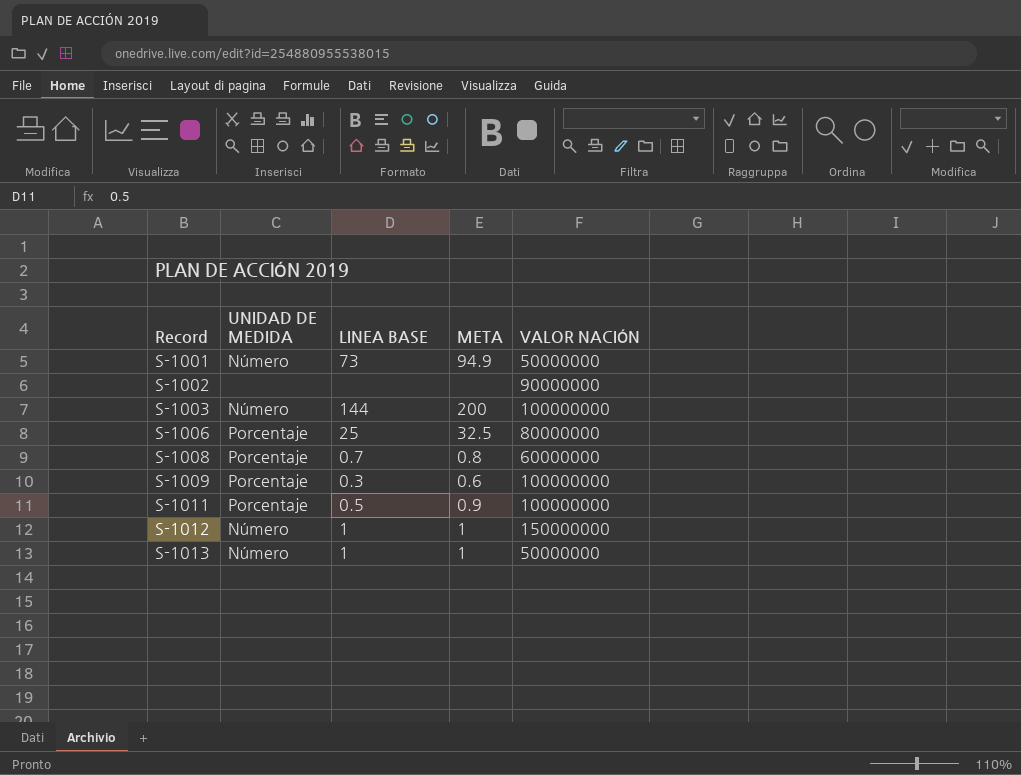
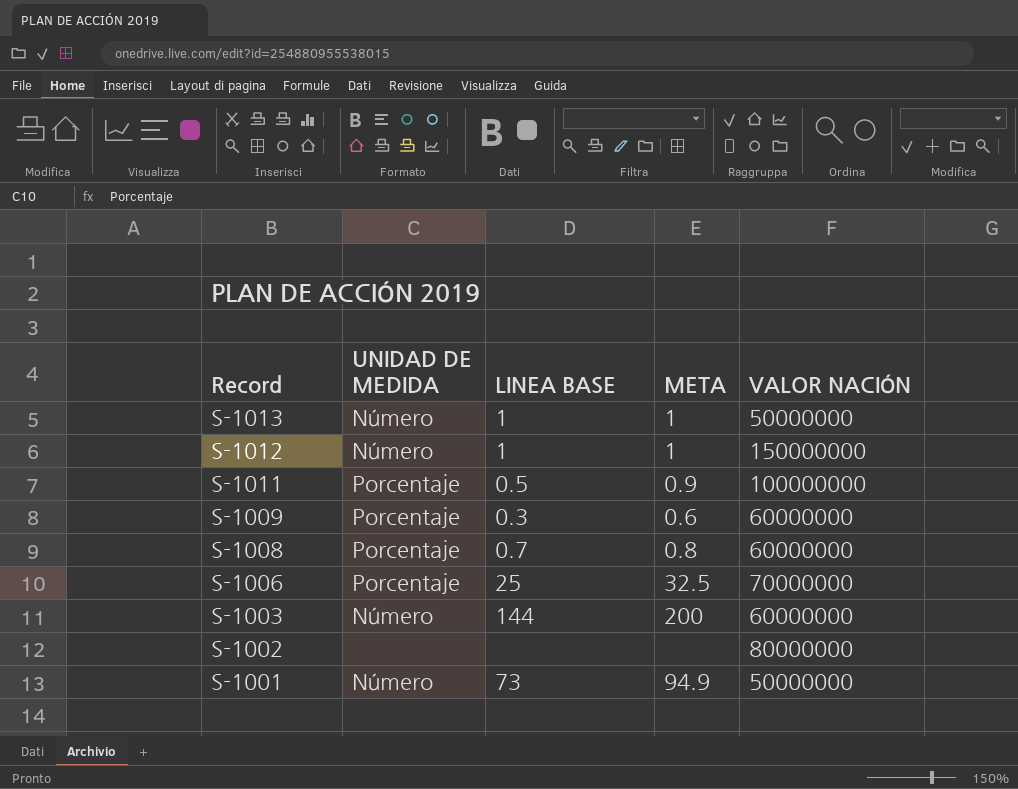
row order: Record ascending -> Record descending
S-1009 | VALOR NACIÓN: 100000000 -> 60000000
S-1006 | VALOR NACIÓN: 80000000 -> 70000000
S-1003 | VALOR NACIÓN: 100000000 -> 60000000
S-1002 | VALOR NACIÓN: 90000000 -> 80000000

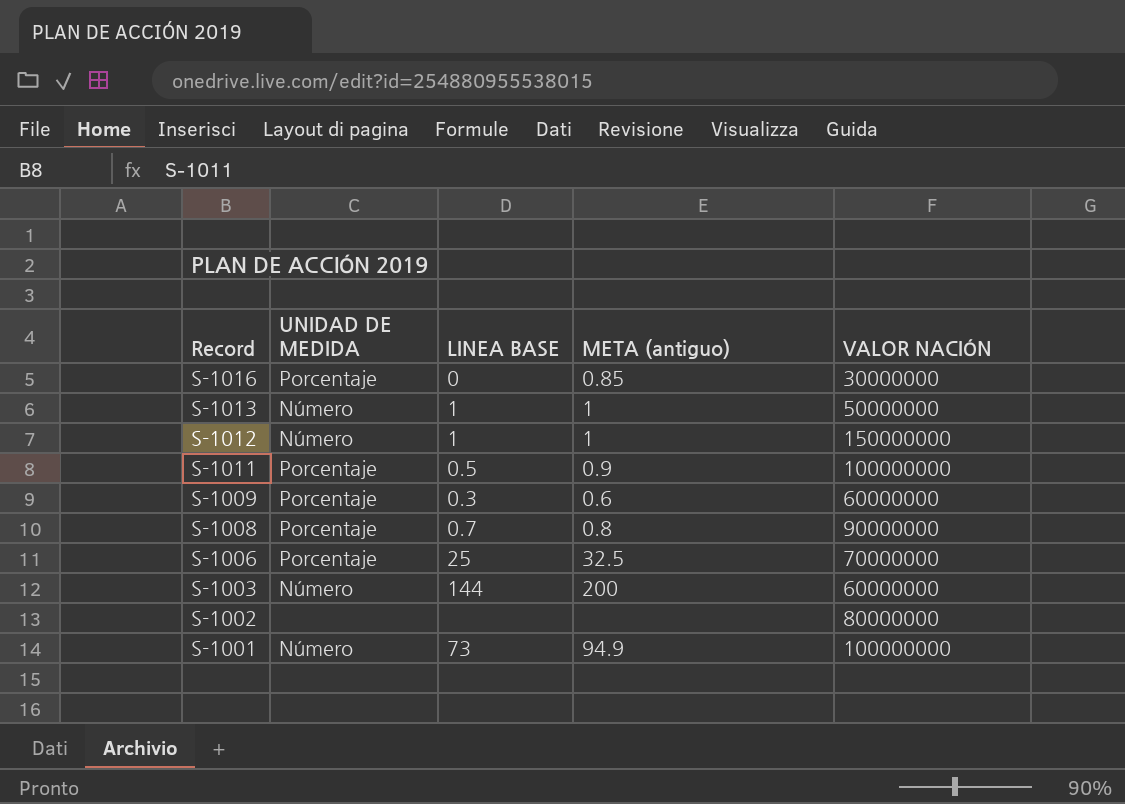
column name: META -> META (antiguo)
row S-1016: none -> Porcentaje | 0 | 0.85 | 30000000
S-1008 | VALOR NACIÓN: 60000000 -> 90000000
S-1001 | VALOR NACIÓN: 50000000 -> 100000000

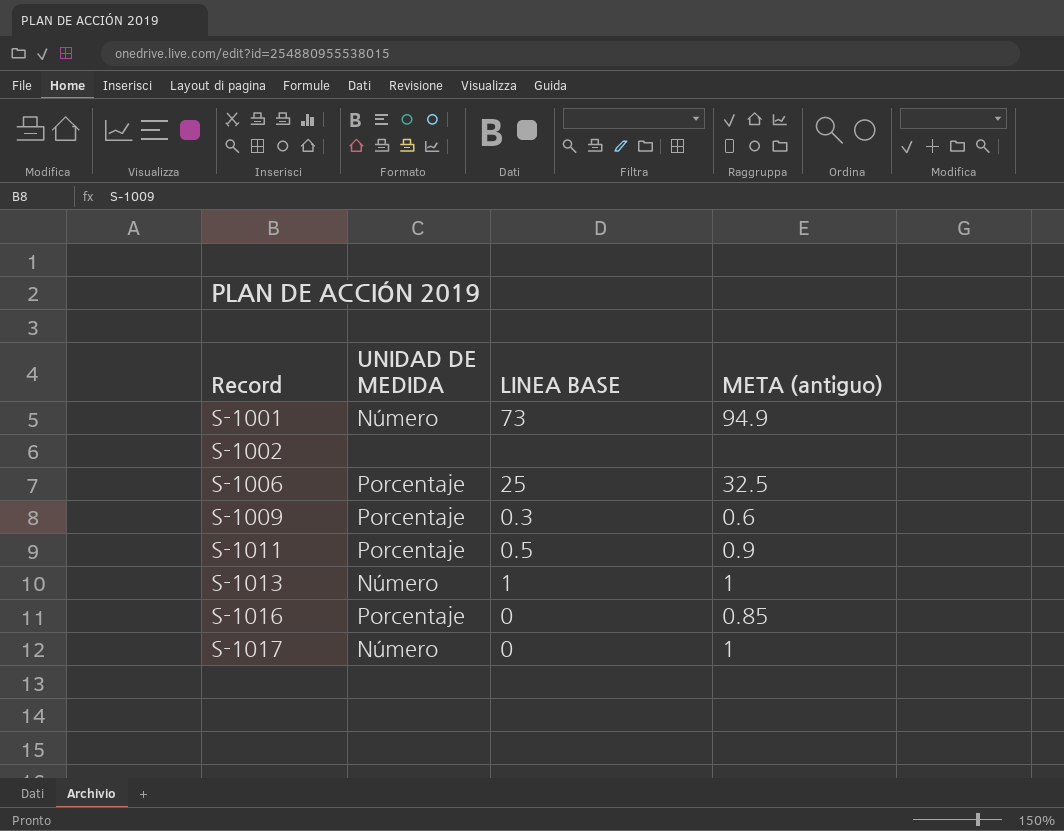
row order: Record descending -> Record ascending
column VALOR NACIÓN | position: 5 -> none
row S-1012: Número | 1 | 1 | 150000000 -> none
row S-1008: Porcentaje | 0.7 | 0.8 | 90000000 -> none
row S-1003: Número | 144 | 200 | 60000000 -> none
row S-1017: none -> Número | 0 | 1

